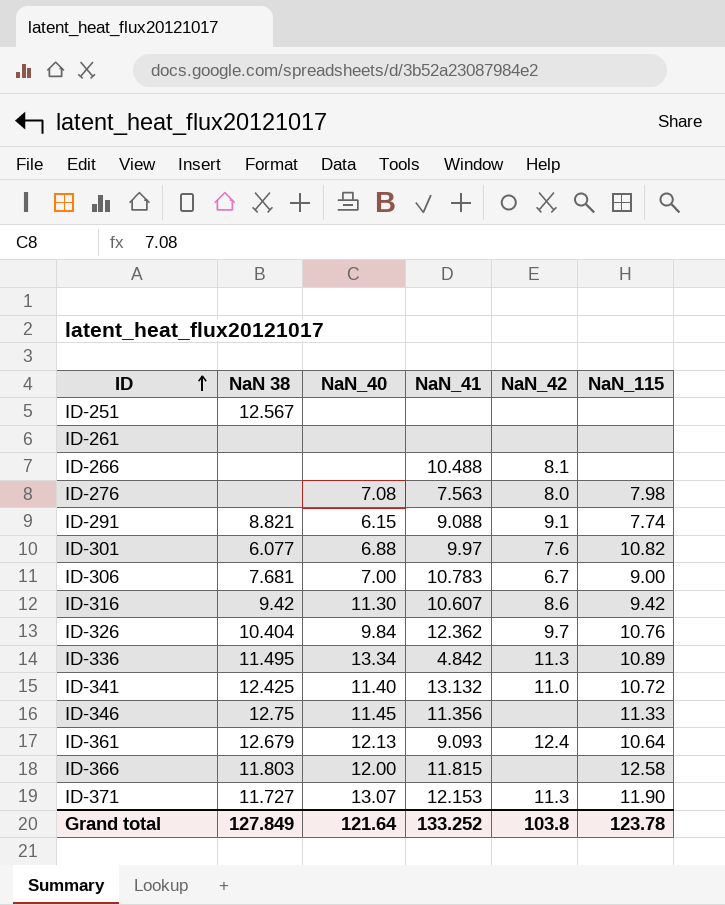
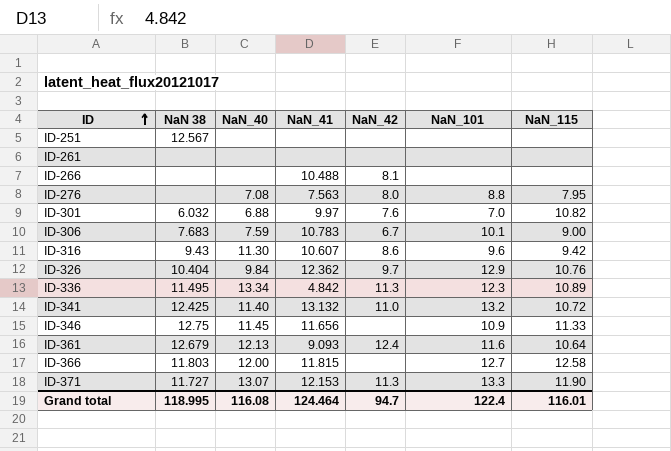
column NaN_101 | position: none -> 6
row ID-291: 8.821 | 6.15 | 9.088 | 9.1 | 7.74 -> none
ID-276 | NaN_115: 7.98 -> 7.95
ID-301 | NaN 38: 6.077 -> 6.032
ID-306 | NaN 38: 7.681 -> 7.683
ID-306 | NaN_40: 7.00 -> 7.59
ID-316 | NaN 38: 9.42 -> 9.43
ID-346 | NaN_41: 11.356 -> 11.656
Grand total | NaN 38: 127.849 -> 118.995
Grand total | NaN_40: 121.64 -> 116.08
Grand total | NaN_41: 133.252 -> 124.464
Grand total | NaN_42: 103.8 -> 94.7
Grand total | NaN_115: 123.78 -> 116.01

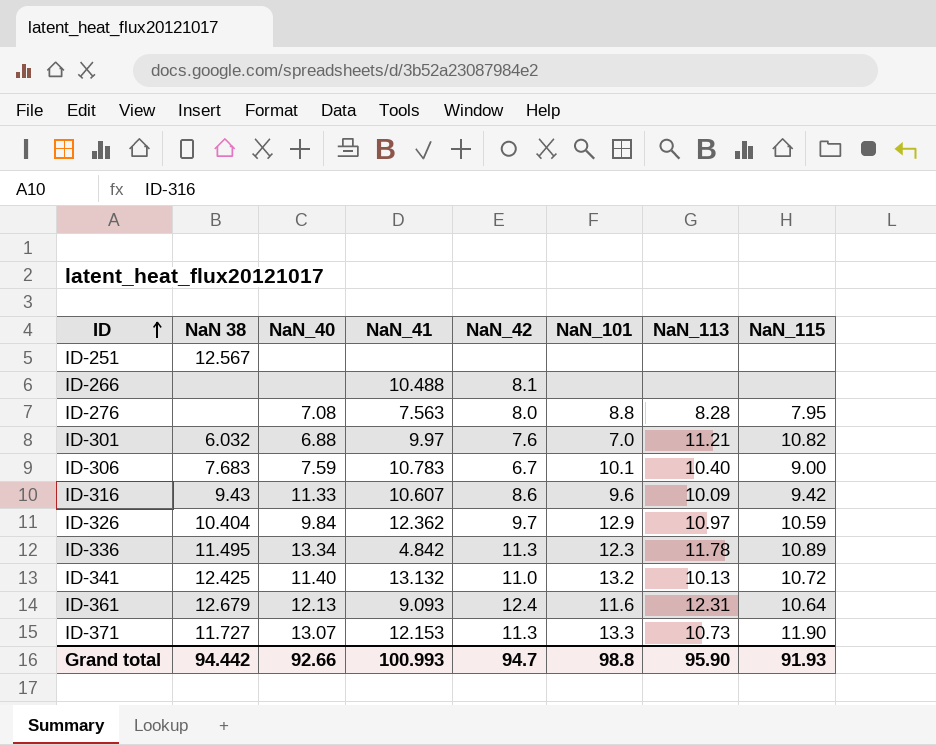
column NaN_113 | position: none -> 7
row ID-261: none | none | none | none | none | none -> none
row ID-346: 12.75 | 11.45 | 11.656 | none | 10.9 | 11.33 -> none
row ID-366: 11.803 | 12.00 | 11.815 | none | 12.7 | 12.58 -> none
ID-316 | NaN_40: 11.30 -> 11.33
ID-326 | NaN_115: 10.76 -> 10.59
Grand total | NaN 38: 118.995 -> 94.442
Grand total | NaN_40: 116.08 -> 92.66
Grand total | NaN_41: 124.464 -> 100.993
Grand total | NaN_101: 122.4 -> 98.8
Grand total | NaN_115: 116.01 -> 91.93

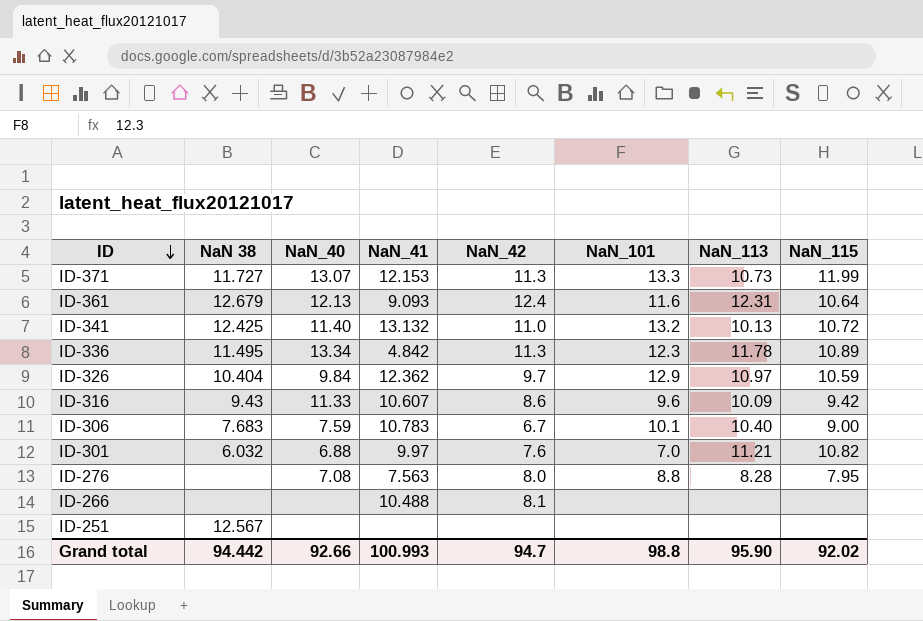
row order: ID ascending -> ID descending
ID-371 | NaN_115: 11.90 -> 11.99
Grand total | NaN_115: 91.93 -> 92.02

